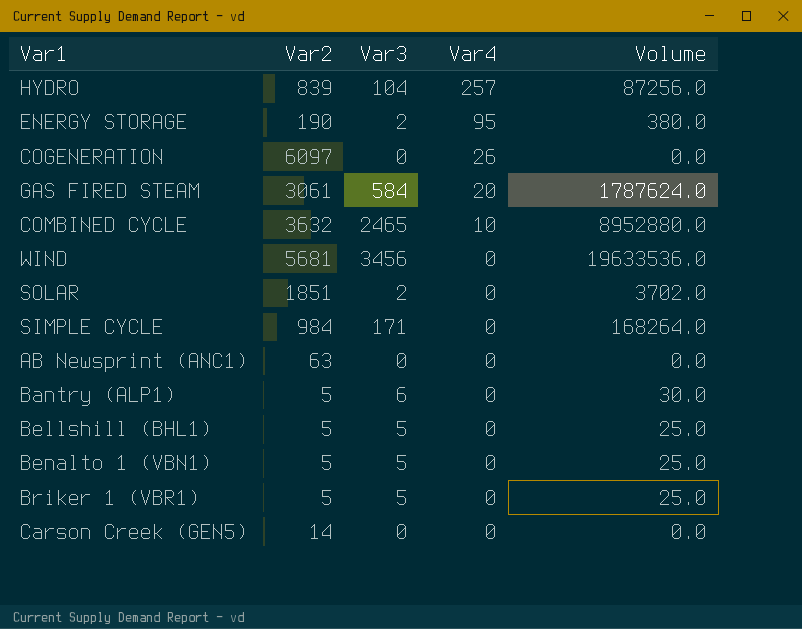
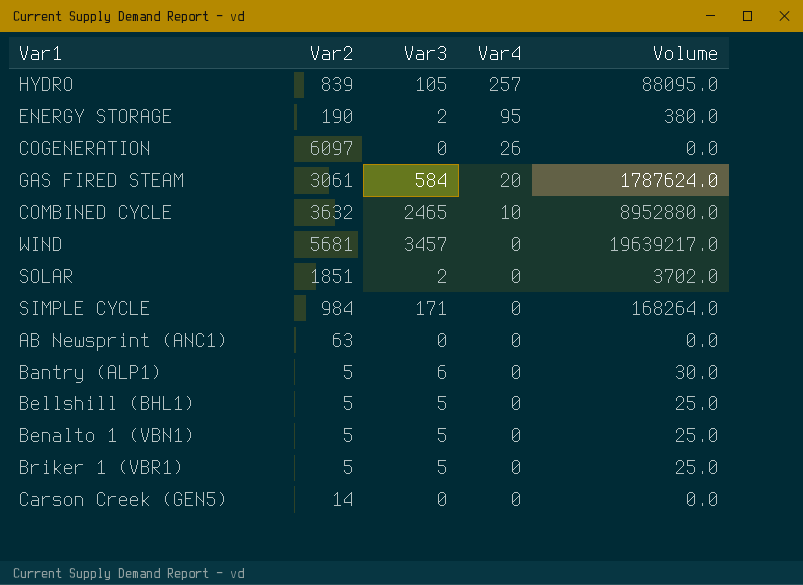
HYDRO | Var3: 104 -> 105
HYDRO | Volume: 87256.0 -> 88095.0
WIND | Var3: 3456 -> 3457
WIND | Volume: 19633536.0 -> 19639217.0

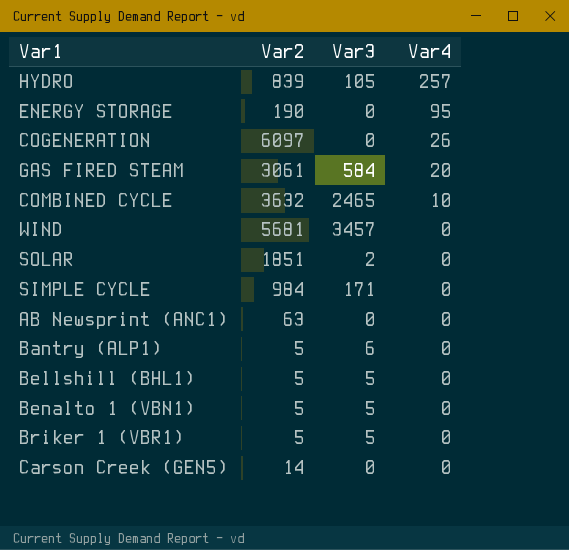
column Volume | formula: [Var2] * [Var3] -> none
ENERGY STORAGE | Var3: 2 -> 0

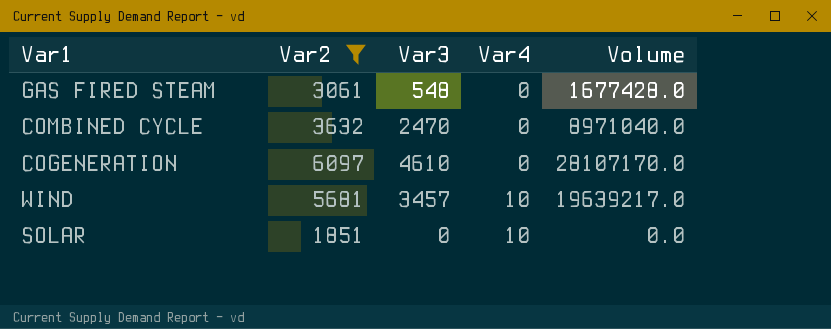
filter: none -> Var2 >= 1851
row order: Var4 descending -> Var4 ascending
column Volume | formula: none -> [Var2] * [Var3]
GAS FIRED STEAM | Var3: 584 -> 548
GAS FIRED STEAM | Var4: 20 -> 0
COMBINED CYCLE | Var3: 2465 -> 2470
COMBINED CYCLE | Var4: 10 -> 0
COGENERATION | Var3: 0 -> 4610
COGENERATION | Var4: 26 -> 0
WIND | Var4: 0 -> 10
SOLAR | Var3: 2 -> 0
SOLAR | Var4: 0 -> 10

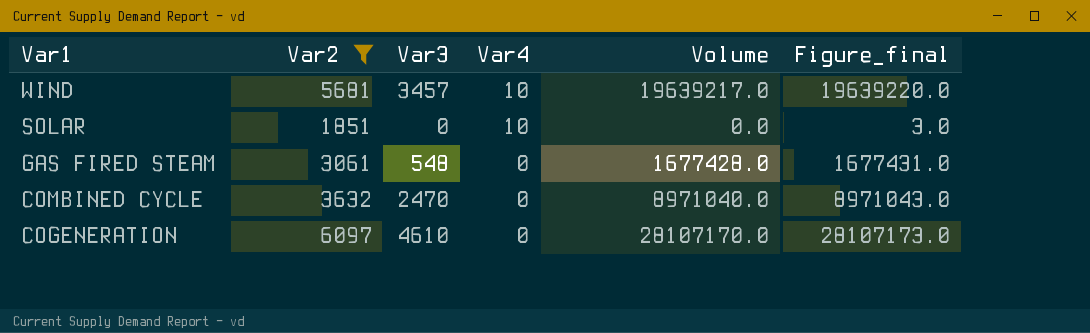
row order: Var4 ascending -> Var1 descending
column Figure_final | formula: none -> [Volume] + 3

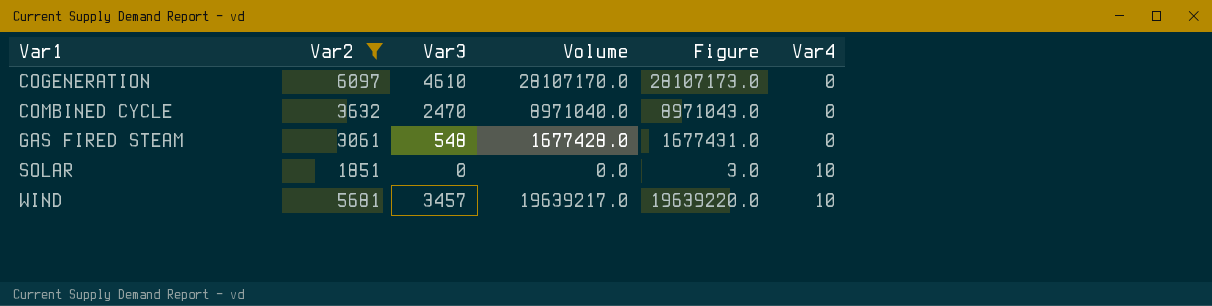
row order: Var1 descending -> Var1 ascending
column name: Figure_final -> Figure
column Var4 | position: 4 -> 6

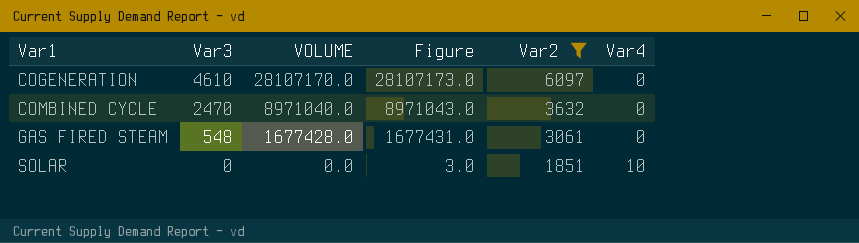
column name: Volume -> VOLUME
column Var2 | position: 2 -> 5
row WIND: 5681 | 3457 | 19639217.0 | 19639220.0 | 10 -> none

